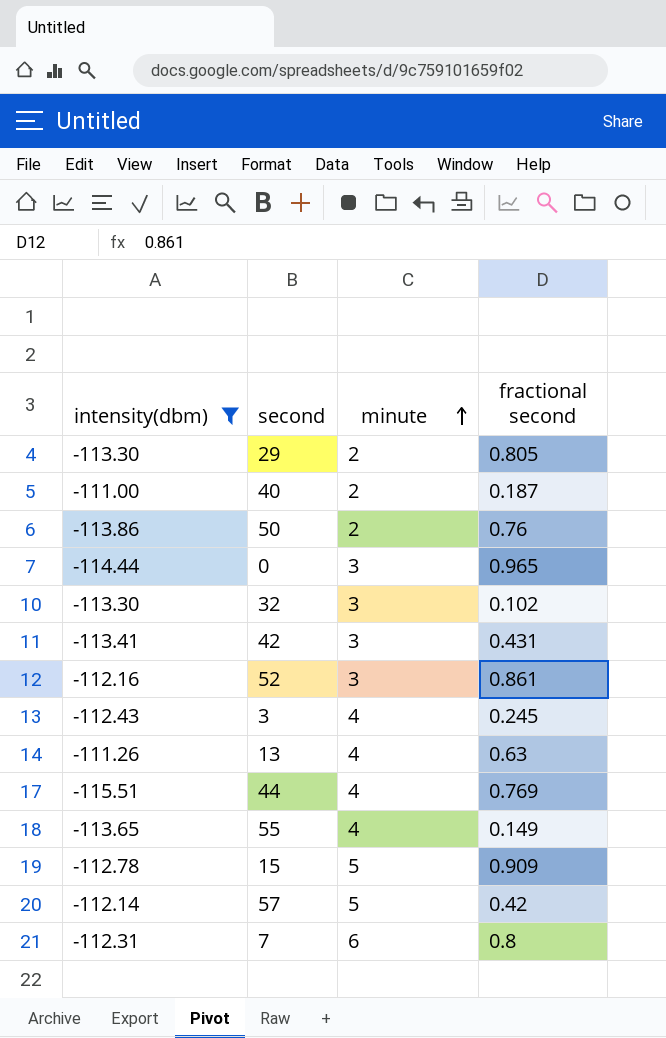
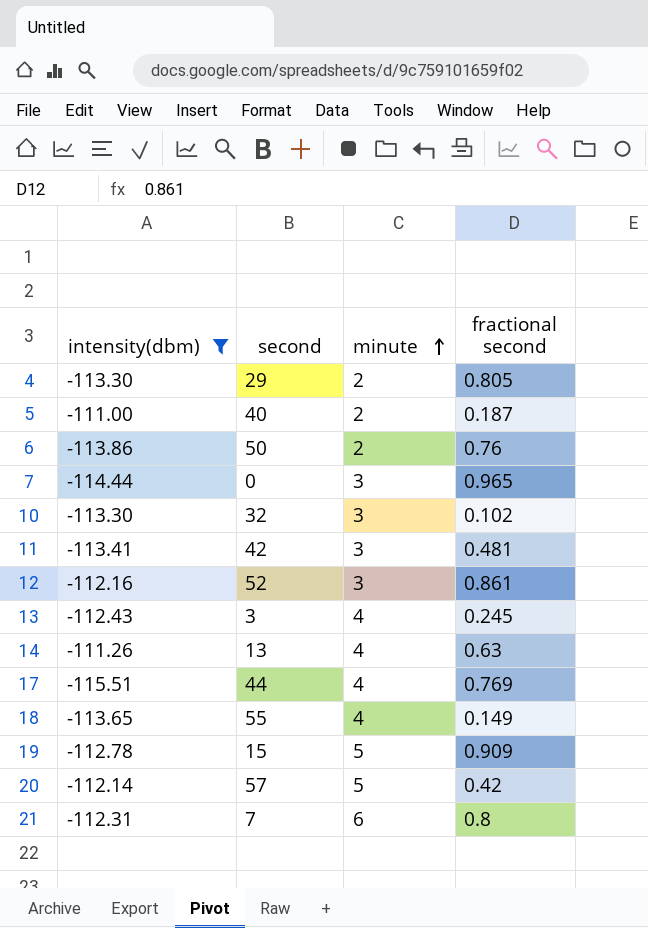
42 | fractional second: 0.431 -> 0.481

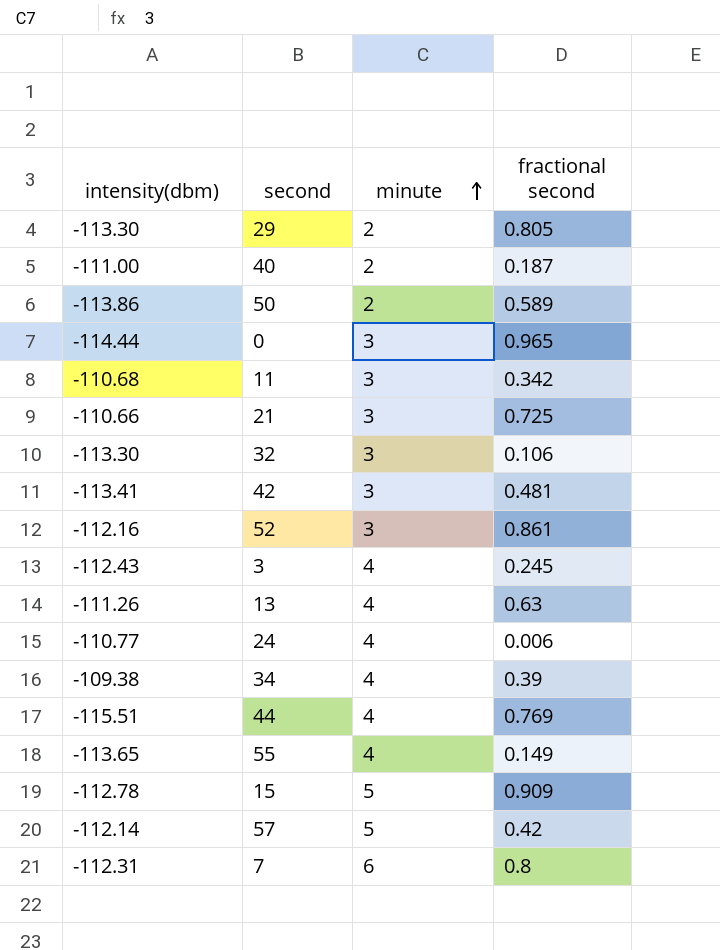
filter: intensity(dbm) <= -111.00 -> none
50 | fractional second: 0.76 -> 0.589
32 | fractional second: 0.102 -> 0.106

